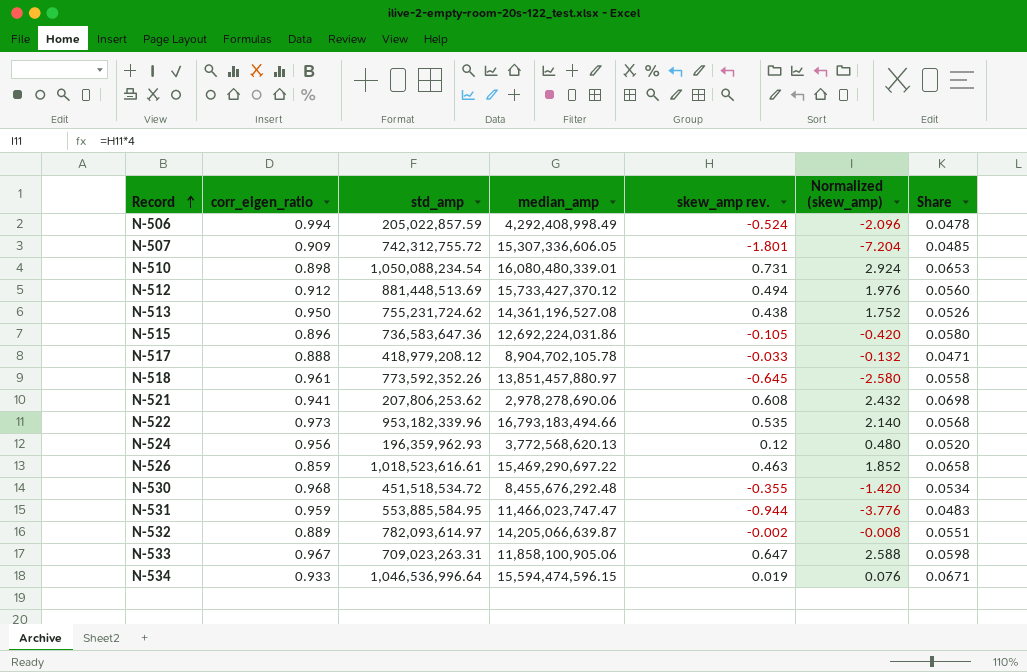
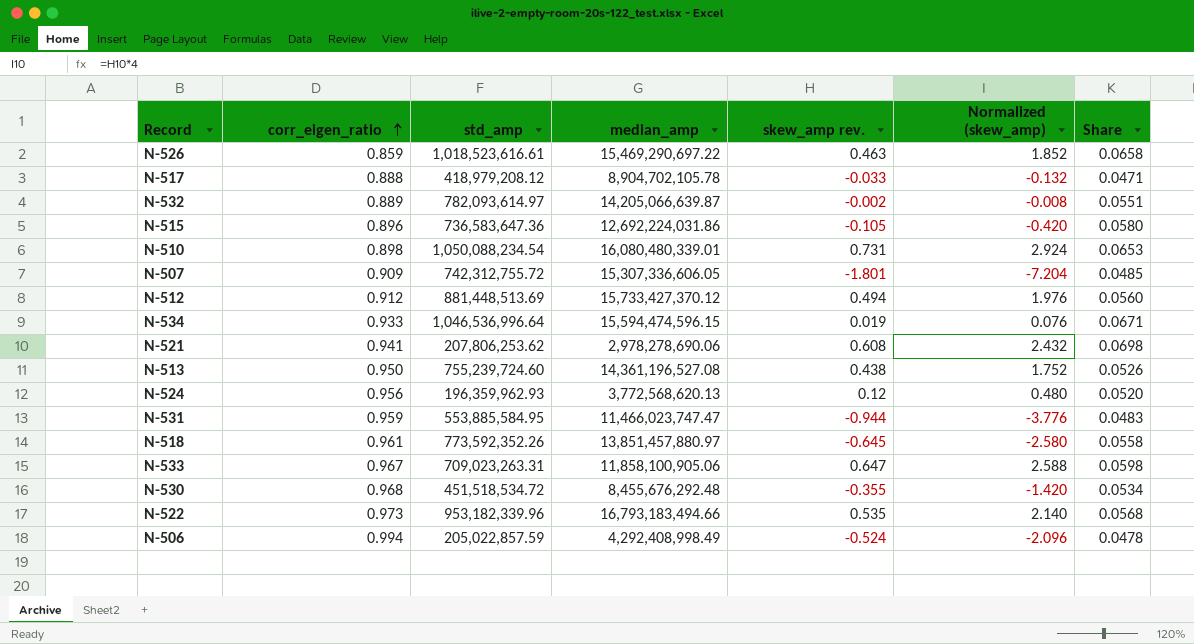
row order: Record ascending -> corr_eigen_ratio ascending
N-513 | std_amp: 755,231,724.62 -> 755,239,724.60

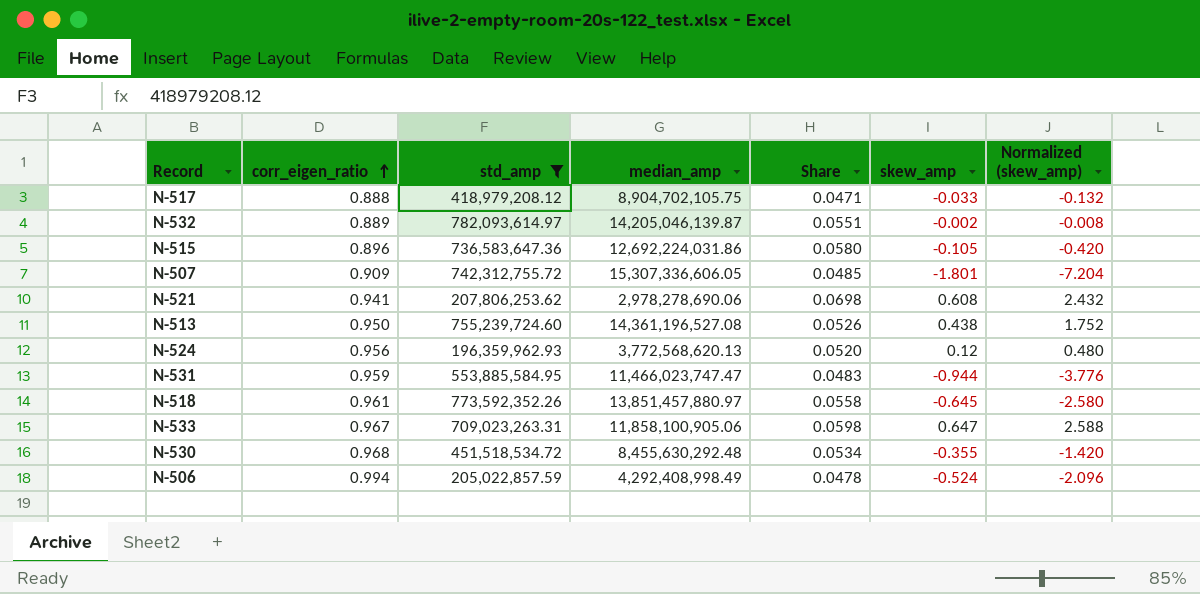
filter: none -> std_amp <= 782,093,614.97
column Share | position: 7 -> 5
column name: skew_amp rev. -> skew_amp
N-517 | median_amp: 8,904,702,105.78 -> 8,904,702,105.75
N-532 | median_amp: 14,205,066,639.87 -> 14,205,046,139.87
N-530 | median_amp: 8,455,676,292.48 -> 8,455,630,292.48

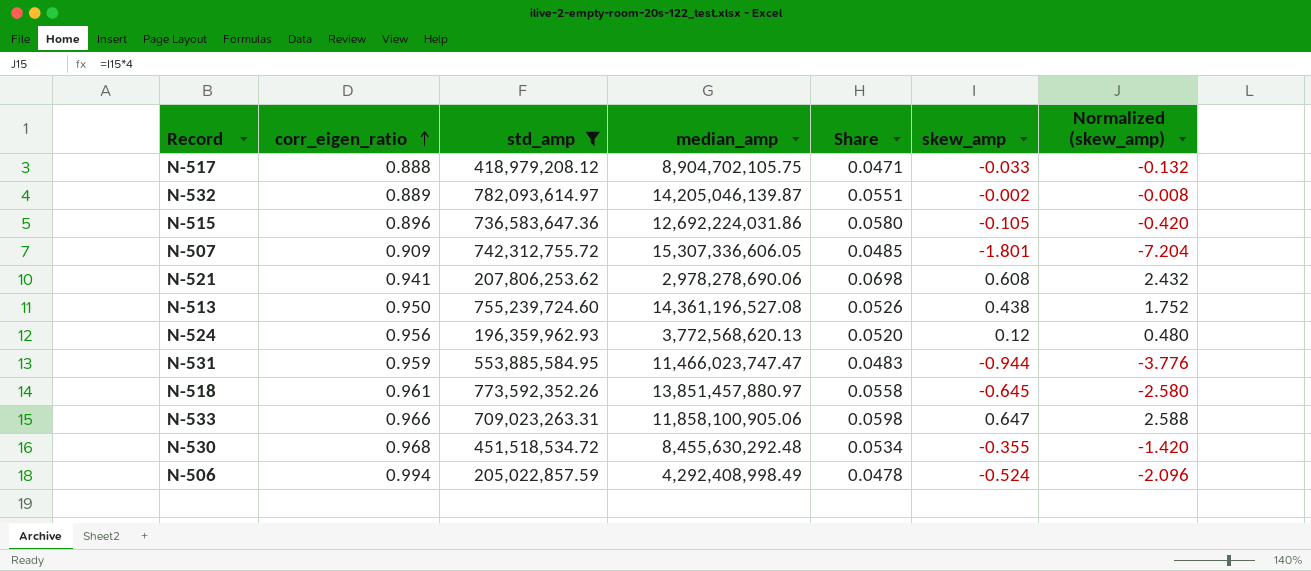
N-533 | corr_eigen_ratio: 0.967 -> 0.966

